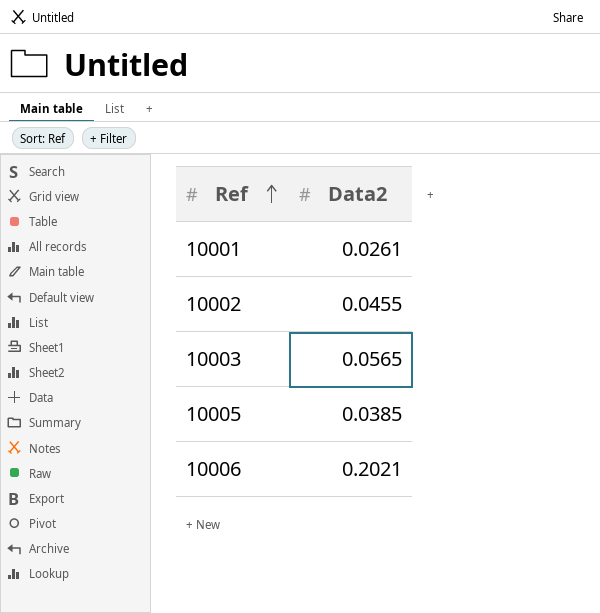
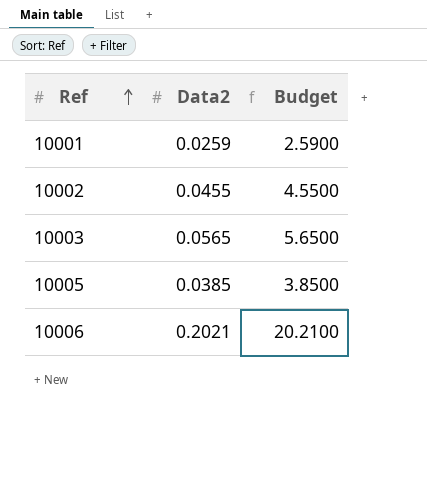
column Budget | formula: none -> [Data2] * 100
10001 | Data2: 0.0261 -> 0.0259

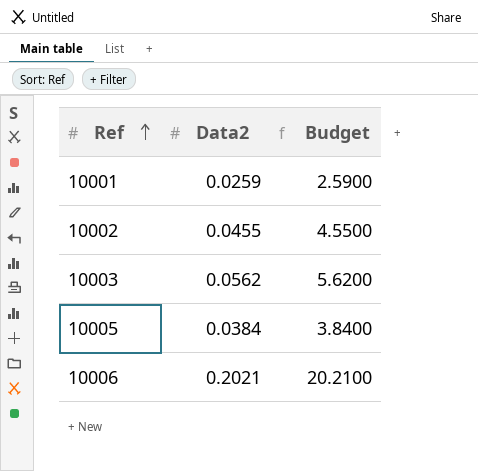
10003 | Data2: 0.0565 -> 0.0562
10003 | Budget: 5.6500 -> 5.6200
10005 | Data2: 0.0385 -> 0.0384
10005 | Budget: 3.8500 -> 3.8400

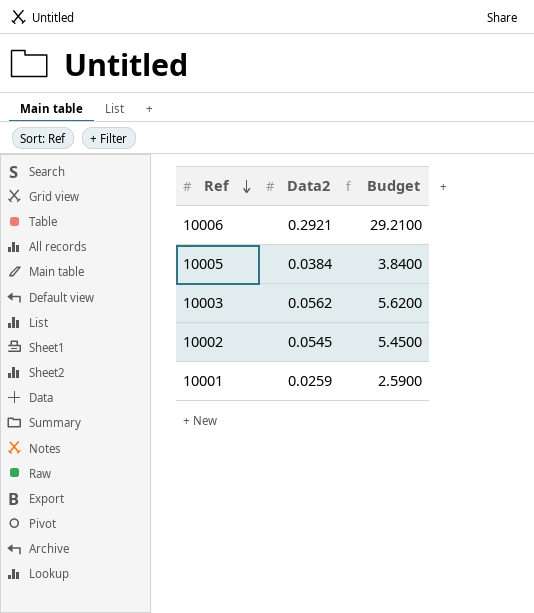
row order: Ref ascending -> Ref descending
10006 | Data2: 0.2021 -> 0.2921
10006 | Budget: 20.2100 -> 29.2100
10002 | Data2: 0.0455 -> 0.0545
10002 | Budget: 4.5500 -> 5.4500

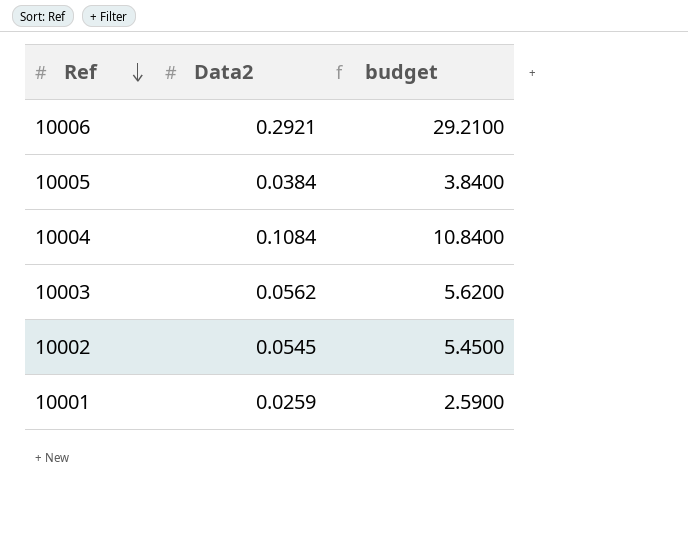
column name: Budget -> budget
row 10004: none -> 0.1084 | 10.8400

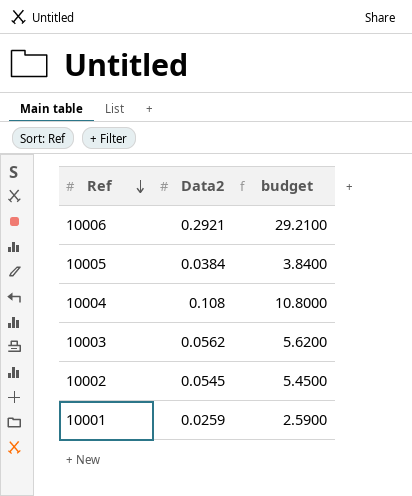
10004 | Data2: 0.1084 -> 0.108
10004 | budget: 10.8400 -> 10.8000

